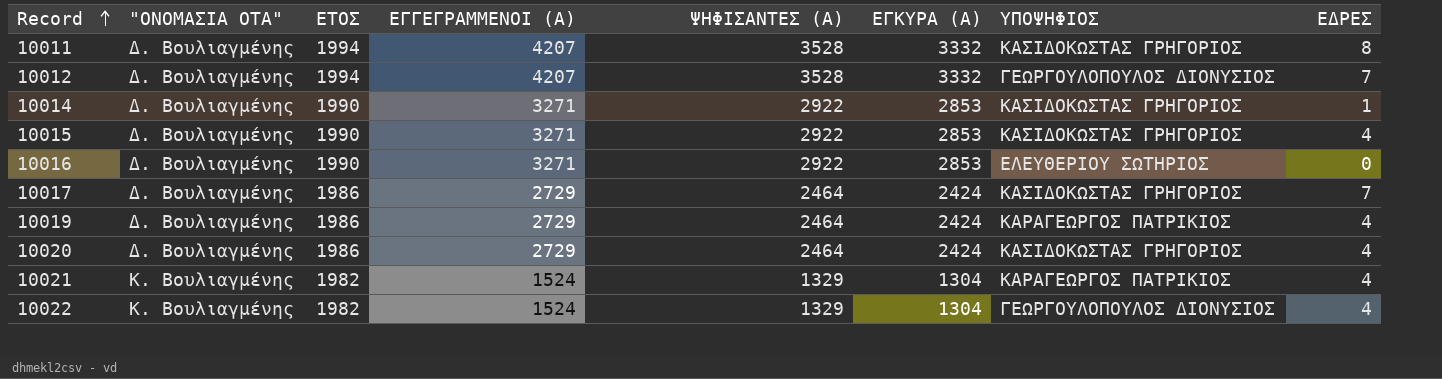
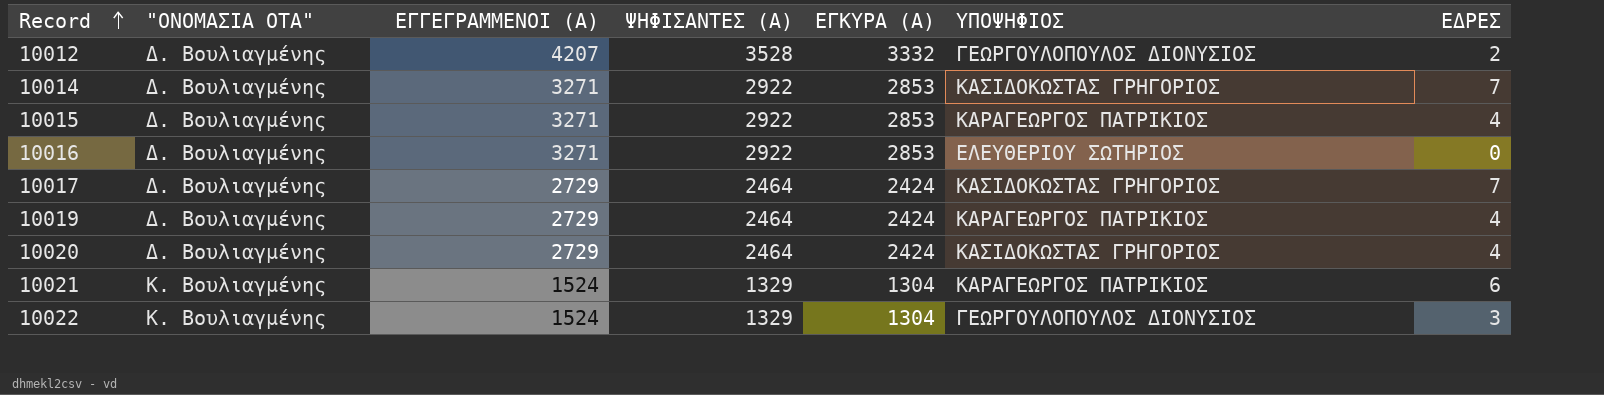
column ΕΤΟΣ | position: 3 -> none
row 10011: Δ. Βουλιαγμένης | 1994 | 4207 | 3528 | 3332 | ΚΑΣΙΔΟΚΩΣΤΑΣ ΓΡΗΓΟΡΙΟΣ | 8 -> none
10012 | ΕΔΡΕΣ: 7 -> 2
10014 | ΕΔΡΕΣ: 1 -> 7
10015 | ΥΠΟΨΗΦΙΟΣ: ΚΑΣΙΔΟΚΩΣΤΑΣ ΓΡΗΓΟΡΙΟΣ -> ΚΑΡΑΓΕΩΡΓΟΣ ΠΑΤΡΙΚΙΟΣ
10021 | ΕΔΡΕΣ: 4 -> 6
10022 | ΕΔΡΕΣ: 4 -> 3

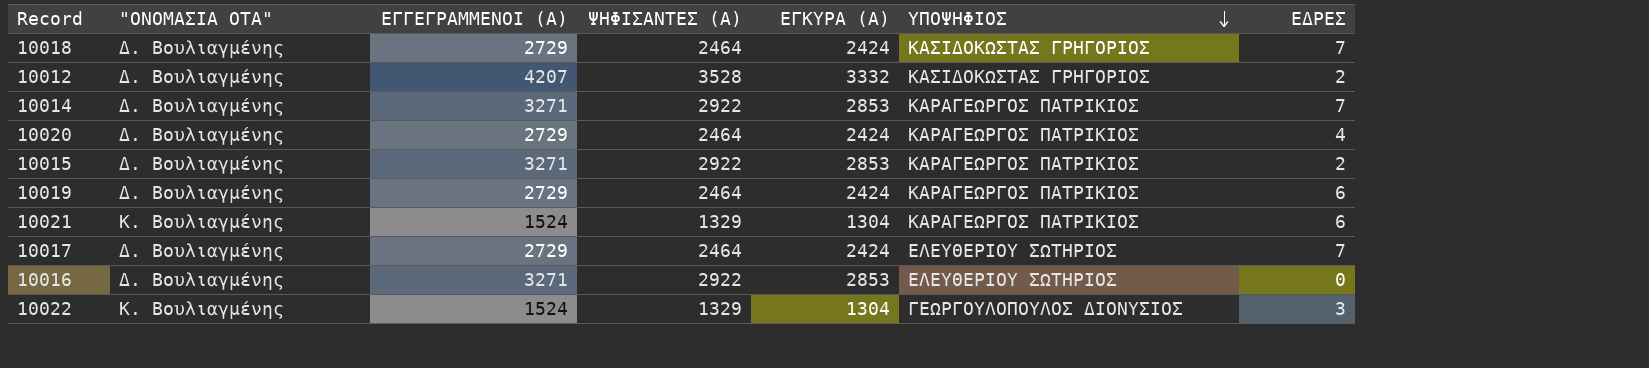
row order: Record ascending -> ΥΠΟΨΗΦΙΟΣ descending
row 10018: none -> Δ. Βουλιαγμένης | 2729 | 2464 | 2424 | ΚΑΣΙΔΟΚΩΣΤΑΣ ΓΡΗΓΟΡΙΟΣ | 7
10012 | ΥΠΟΨΗΦΙΟΣ: ΓΕΩΡΓΟΥΛΟΠΟΥΛΟΣ ΔΙΟΝΥΣΙΟΣ -> ΚΑΣΙΔΟΚΩΣΤΑΣ ΓΡΗΓΟΡΙΟΣ
10014 | ΥΠΟΨΗΦΙΟΣ: ΚΑΣΙΔΟΚΩΣΤΑΣ ΓΡΗΓΟΡΙΟΣ -> ΚΑΡΑΓΕΩΡΓΟΣ ΠΑΤΡΙΚΙΟΣ
10020 | ΥΠΟΨΗΦΙΟΣ: ΚΑΣΙΔΟΚΩΣΤΑΣ ΓΡΗΓΟΡΙΟΣ -> ΚΑΡΑΓΕΩΡΓΟΣ ΠΑΤΡΙΚΙΟΣ
10015 | ΕΔΡΕΣ: 4 -> 2
10019 | ΕΔΡΕΣ: 4 -> 6
10017 | ΥΠΟΨΗΦΙΟΣ: ΚΑΣΙΔΟΚΩΣΤΑΣ ΓΡΗΓΟΡΙΟΣ -> ΕΛΕΥΘΕΡΙΟΥ ΣΩΤΗΡΙΟΣ

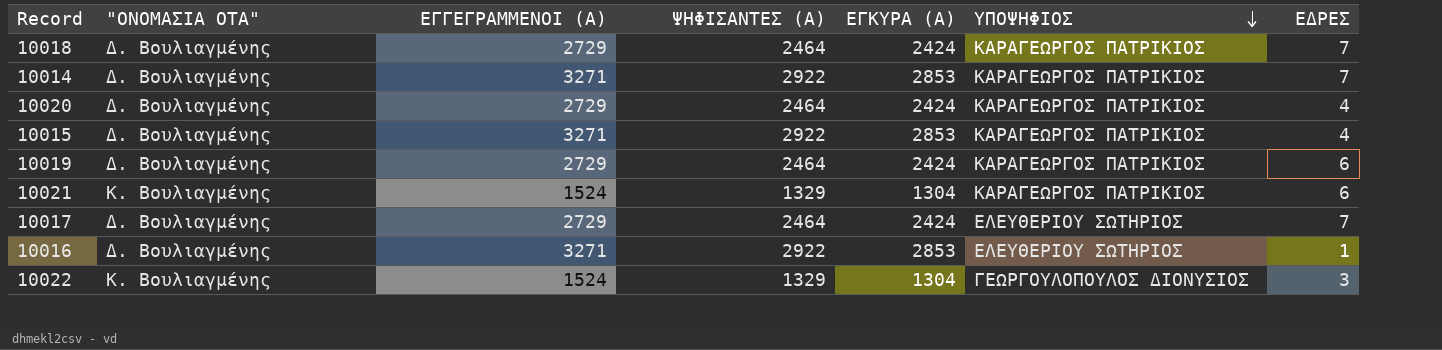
row 10012: Δ. Βουλιαγμένης | 4207 | 3528 | 3332 | ΚΑΣΙΔΟΚΩΣΤΑΣ ΓΡΗΓΟΡΙΟΣ | 2 -> none
10018 | ΥΠΟΨΗΦΙΟΣ: ΚΑΣΙΔΟΚΩΣΤΑΣ ΓΡΗΓΟΡΙΟΣ -> ΚΑΡΑΓΕΩΡΓΟΣ ΠΑΤΡΙΚΙΟΣ
10015 | ΕΔΡΕΣ: 2 -> 4
10016 | ΕΔΡΕΣ: 0 -> 1

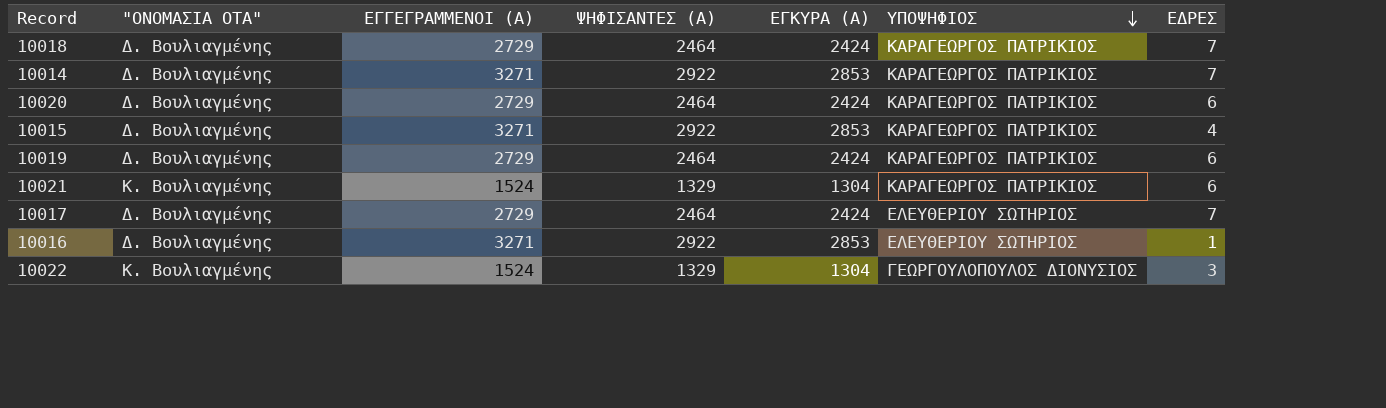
10020 | ΕΔΡΕΣ: 4 -> 6

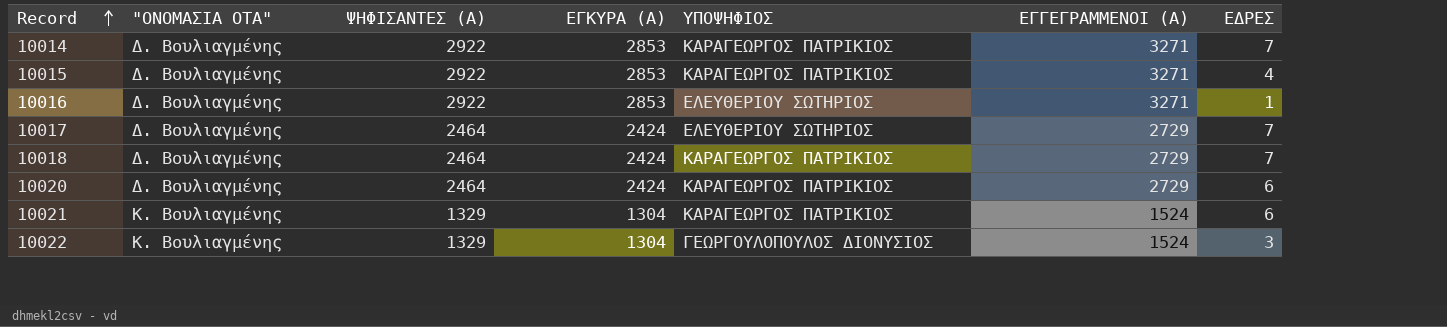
row order: ΥΠΟΨΗΦΙΟΣ descending -> Record ascending
column ΕΓΓΕΓΡΑΜΜΕΝΟΙ (Α) | position: 3 -> 6
row 10019: Δ. Βουλιαγμένης | 2729 | 2464 | 2424 | ΚΑΡΑΓΕΩΡΓΟΣ ΠΑΤΡΙΚΙΟΣ | 6 -> none

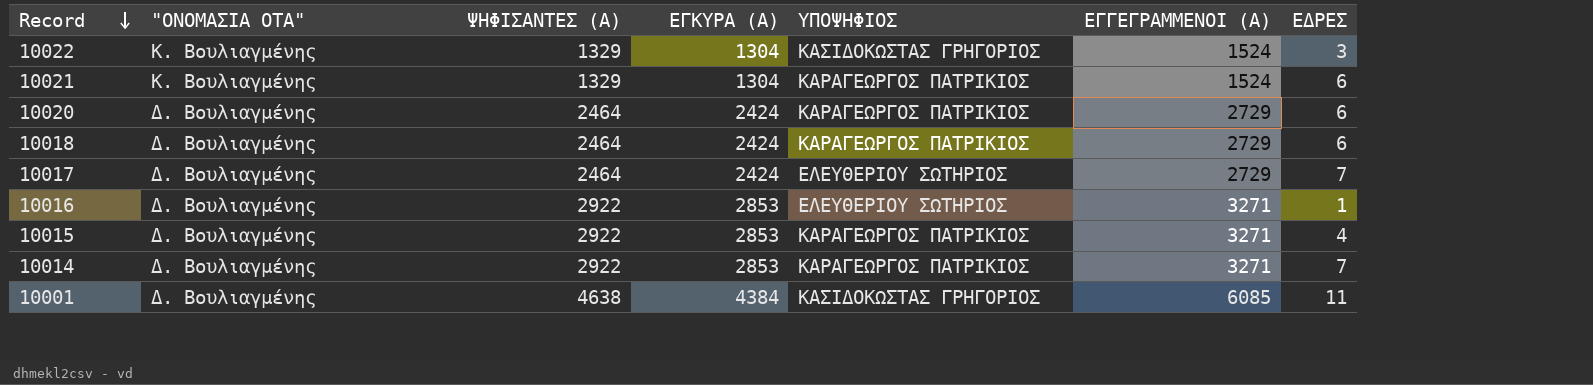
row order: Record ascending -> Record descending
10022 | ΥΠΟΨΗΦΙΟΣ: ΓΕΩΡΓΟΥΛΟΠΟΥΛΟΣ ΔΙΟΝΥΣΙΟΣ -> ΚΑΣΙΔΟΚΩΣΤΑΣ ΓΡΗΓΟΡΙΟΣ
10018 | ΕΔΡΕΣ: 7 -> 6
row 10001: none -> Δ. Βουλιαγμένης | 4638 | 4384 | ΚΑΣΙΔΟΚΩΣΤΑΣ ΓΡΗΓΟΡΙΟΣ | 6085 | 11

